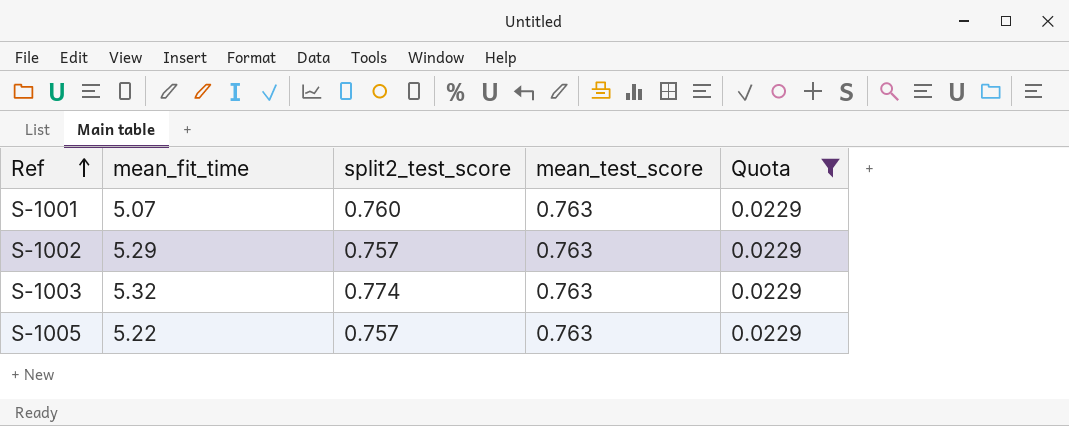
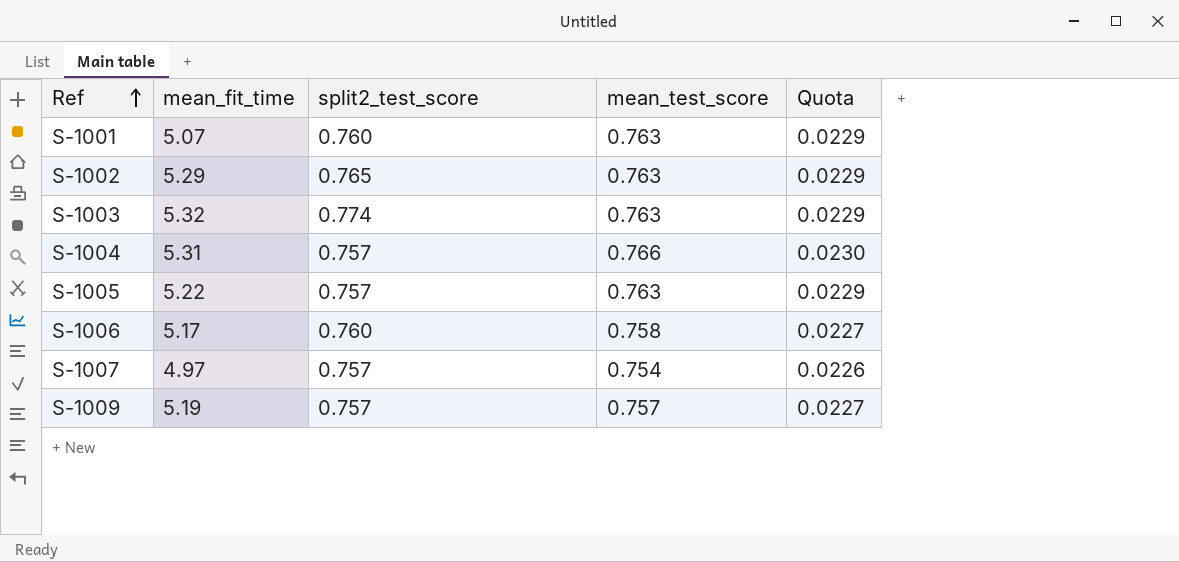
filter: Quota = 0.0229 -> none
S-1002 | split2_test_score: 0.757 -> 0.765

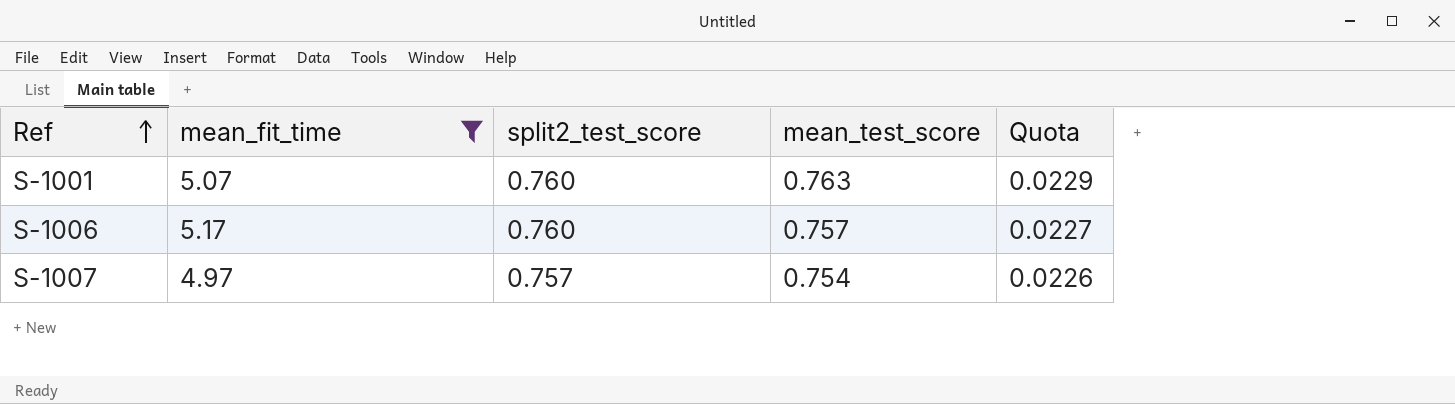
filter: none -> mean_fit_time <= 5.17
S-1006 | mean_test_score: 0.758 -> 0.757

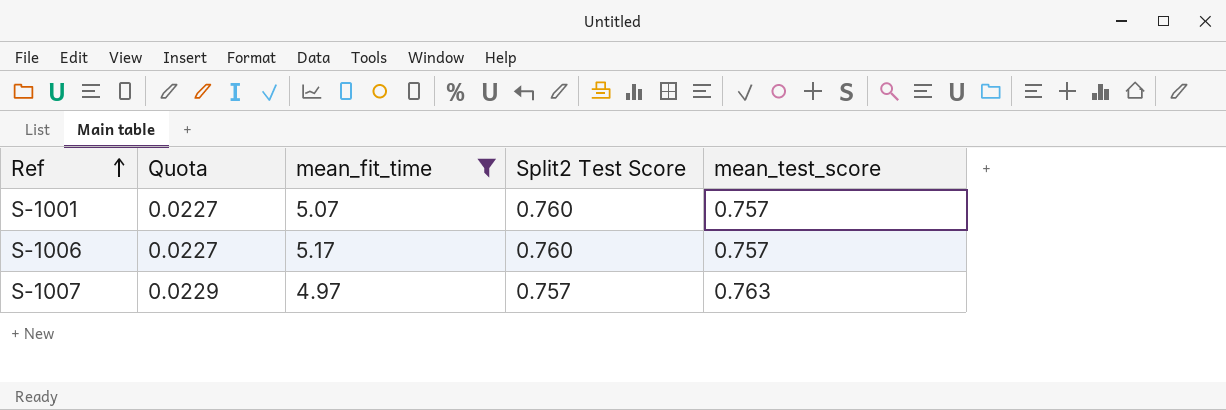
column Quota | position: 5 -> 2
column name: split2_test_score -> Split2 Test Score
S-1001 | Quota: 0.0229 -> 0.0227
S-1001 | mean_test_score: 0.763 -> 0.757
S-1007 | Quota: 0.0226 -> 0.0229
S-1007 | mean_test_score: 0.754 -> 0.763

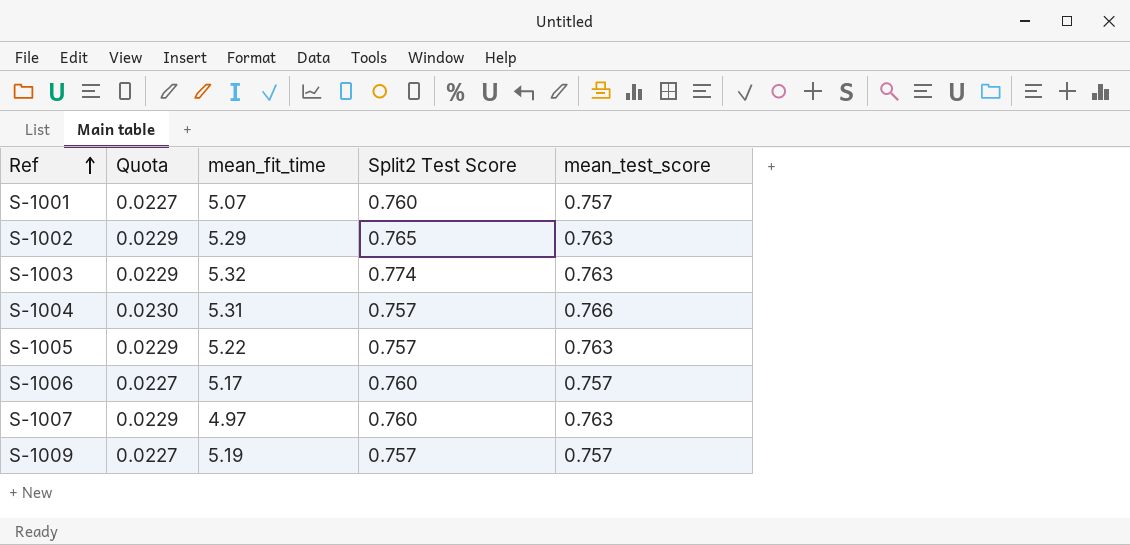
filter: mean_fit_time <= 5.17 -> none
S-1007 | Split2 Test Score: 0.757 -> 0.760

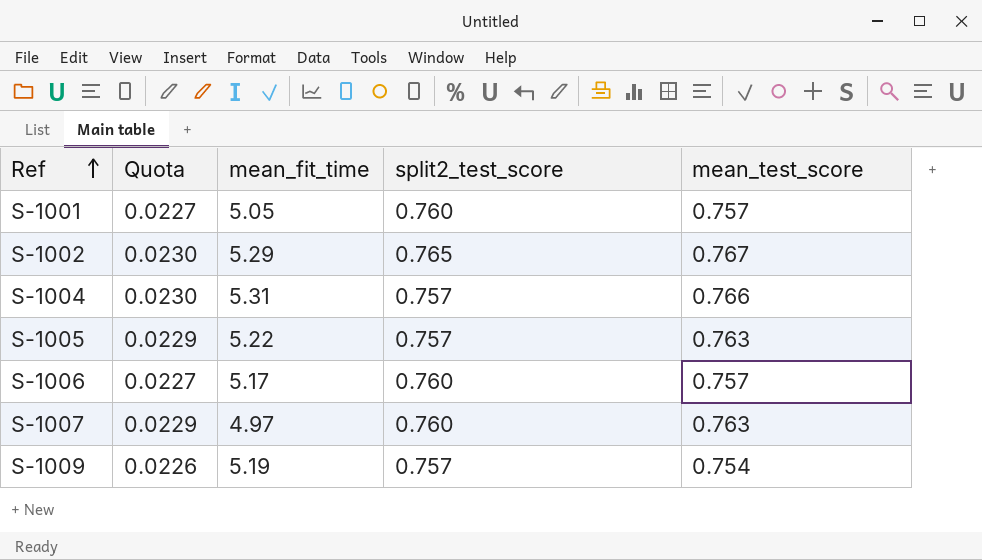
column name: Split2 Test Score -> split2_test_score
row S-1003: 0.0229 | 5.32 | 0.774 | 0.763 -> none
S-1001 | mean_fit_time: 5.07 -> 5.05
S-1002 | Quota: 0.0229 -> 0.0230
S-1002 | mean_test_score: 0.763 -> 0.767
S-1009 | Quota: 0.0227 -> 0.0226
S-1009 | mean_test_score: 0.757 -> 0.754

